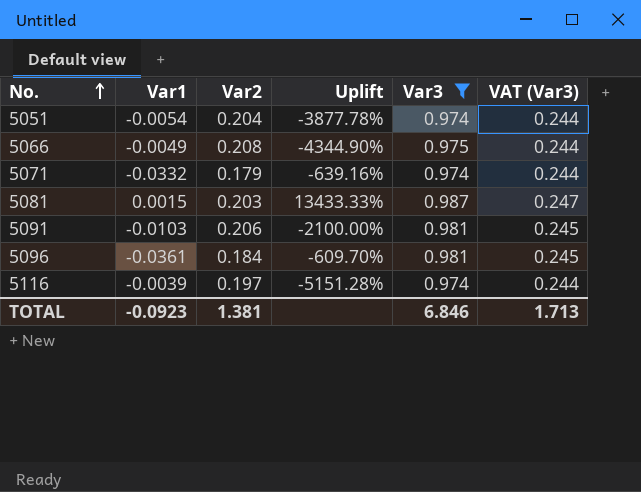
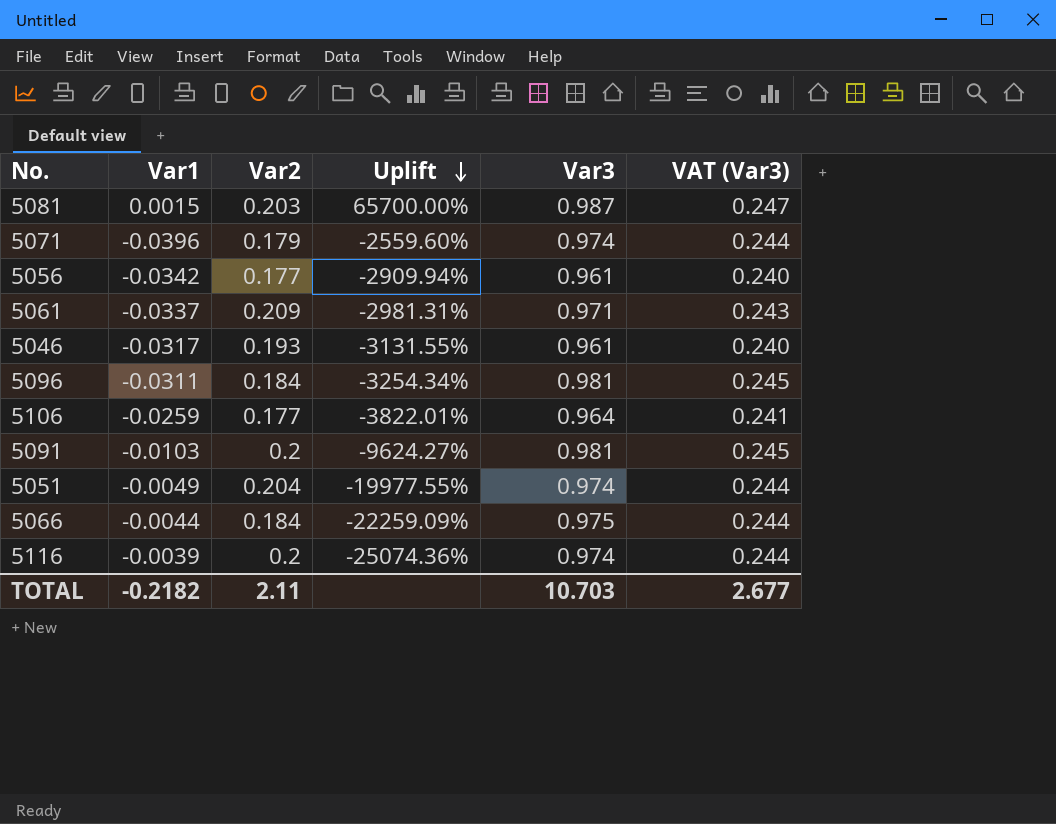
filter: Var3 >= 0.974 -> none
row order: No. ascending -> Uplift descending
column Uplift | formula: ([Var2] - [Var1]) / [Var1] -> ([Var3] - [Var1]) / [Var1]
5071 | Var1: -0.0332 -> -0.0396
5096 | Var1: -0.0361 -> -0.0311
5091 | Var2: 0.206 -> 0.2
5051 | Var1: -0.0054 -> -0.0049
5066 | Var1: -0.0049 -> -0.0044
5066 | Var2: 0.208 -> 0.184
5116 | Var2: 0.197 -> 0.2
TOTAL | Var1: -0.0923 -> -0.2182
TOTAL | Var2: 1.381 -> 2.11
TOTAL | Var3: 6.846 -> 10.703
TOTAL | VAT (Var3): 1.713 -> 2.677

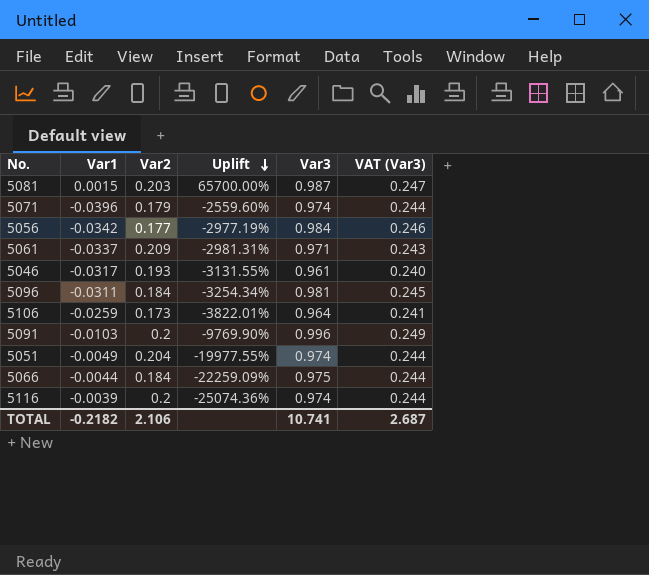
5056 | Uplift: -2909.94% -> -2977.19%
5056 | Var3: 0.961 -> 0.984
5056 | VAT (Var3): 0.240 -> 0.246
5106 | Var2: 0.177 -> 0.173
5091 | Uplift: -9624.27% -> -9769.90%
5091 | Var3: 0.981 -> 0.996
5091 | VAT (Var3): 0.245 -> 0.249
TOTAL | Var2: 2.11 -> 2.106
TOTAL | Var3: 10.703 -> 10.741
TOTAL | VAT (Var3): 2.677 -> 2.687

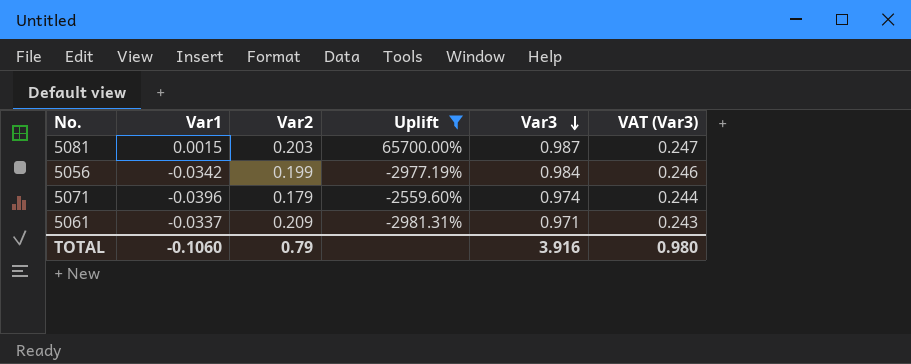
filter: none -> Uplift >= -2981.31%
row order: Uplift descending -> Var3 descending
5056 | Var2: 0.177 -> 0.199
TOTAL | Var1: -0.2182 -> -0.1060
TOTAL | Var2: 2.106 -> 0.79
TOTAL | Var3: 10.741 -> 3.916
TOTAL | VAT (Var3): 2.687 -> 0.980

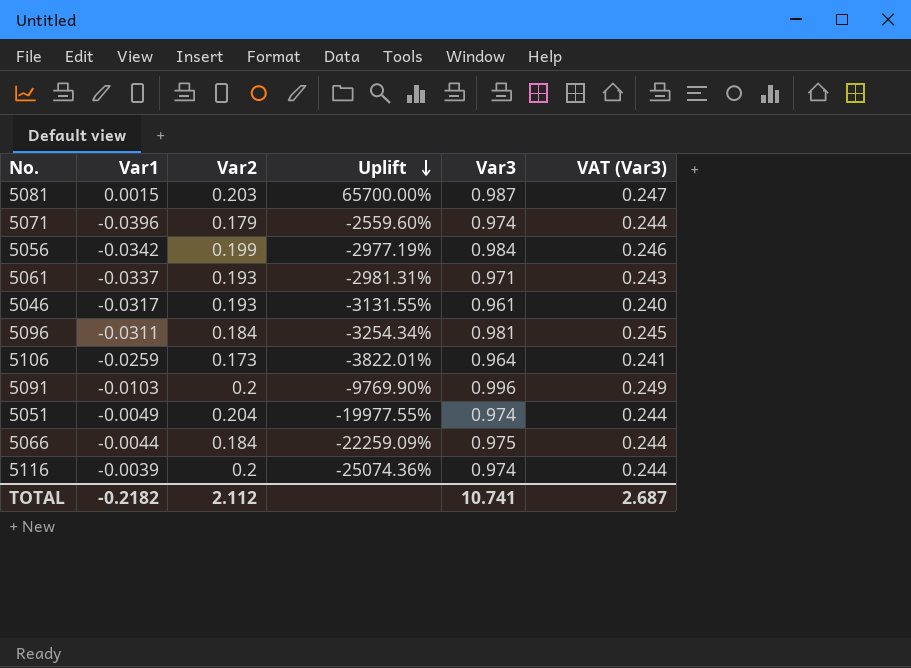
filter: Uplift >= -2981.31% -> none
row order: Var3 descending -> Uplift descending
5061 | Var2: 0.209 -> 0.193
TOTAL | Var1: -0.1060 -> -0.2182
TOTAL | Var2: 0.79 -> 2.112
TOTAL | Var3: 3.916 -> 10.741
TOTAL | VAT (Var3): 0.980 -> 2.687

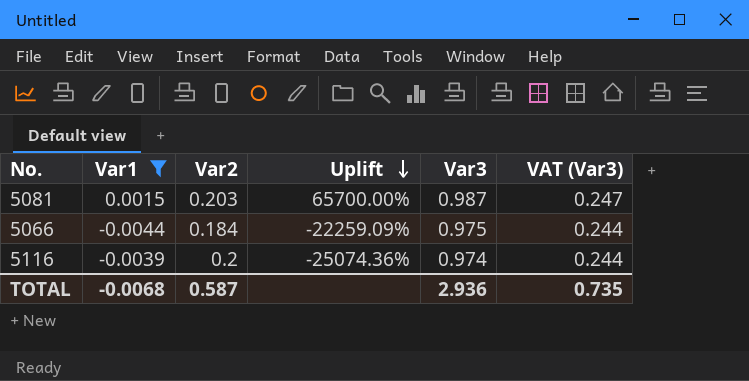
filter: none -> Var1 >= -0.0044
TOTAL | Var1: -0.2182 -> -0.0068
TOTAL | Var2: 2.112 -> 0.587
TOTAL | Var3: 10.741 -> 2.936
TOTAL | VAT (Var3): 2.687 -> 0.735

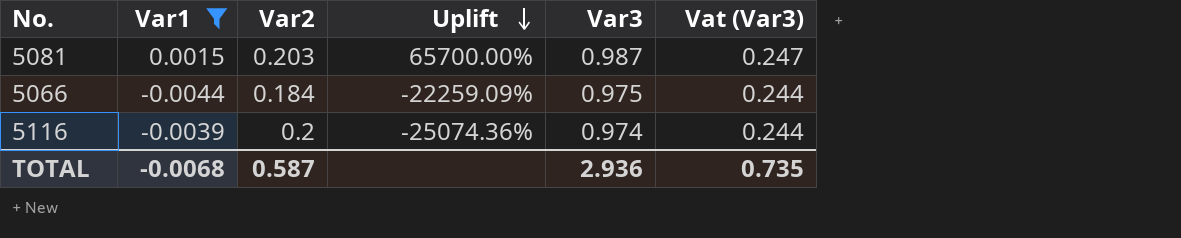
column name: VAT (Var3) -> Vat (Var3)

